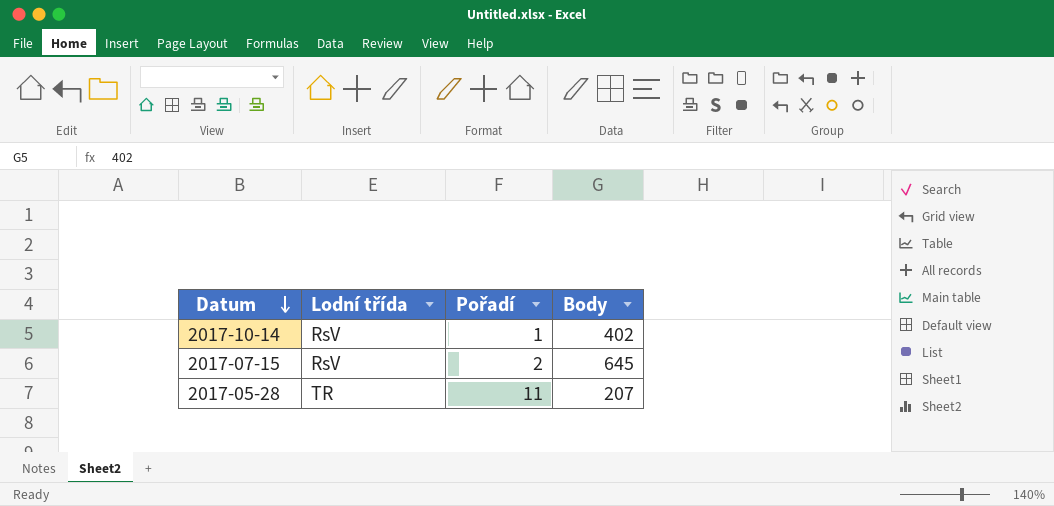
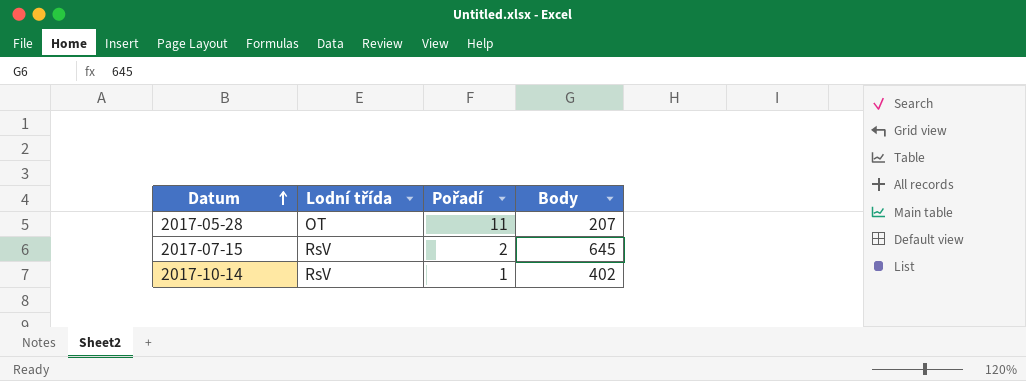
row order: Datum descending -> Datum ascending
2017-05-28 | Lodní třída: TR -> OT

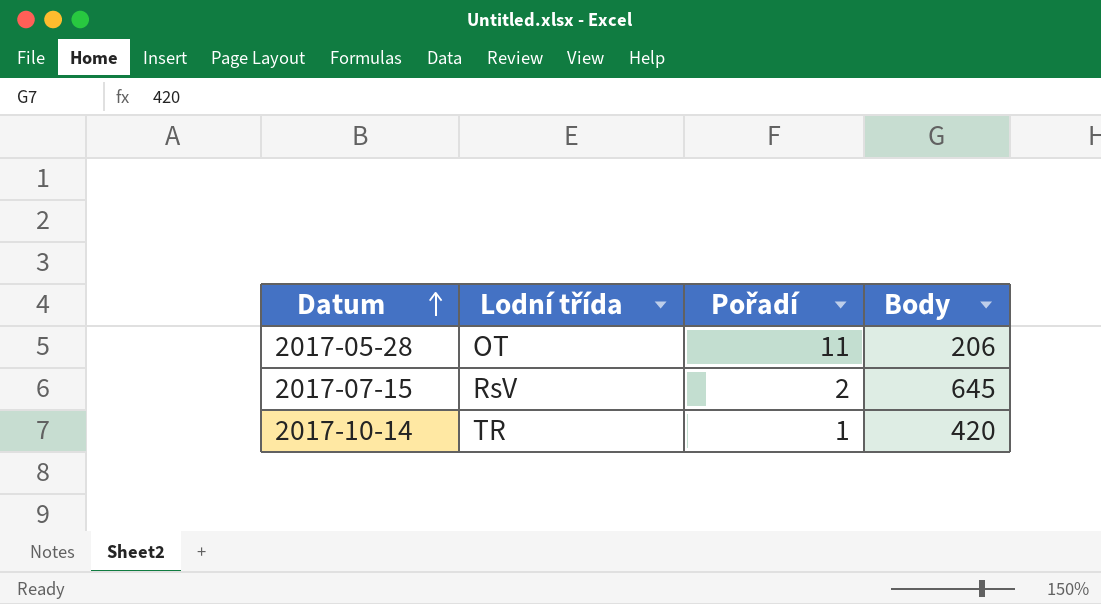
2017-05-28 | Body: 207 -> 206
2017-10-14 | Lodní třída: RsV -> TR
2017-10-14 | Body: 402 -> 420

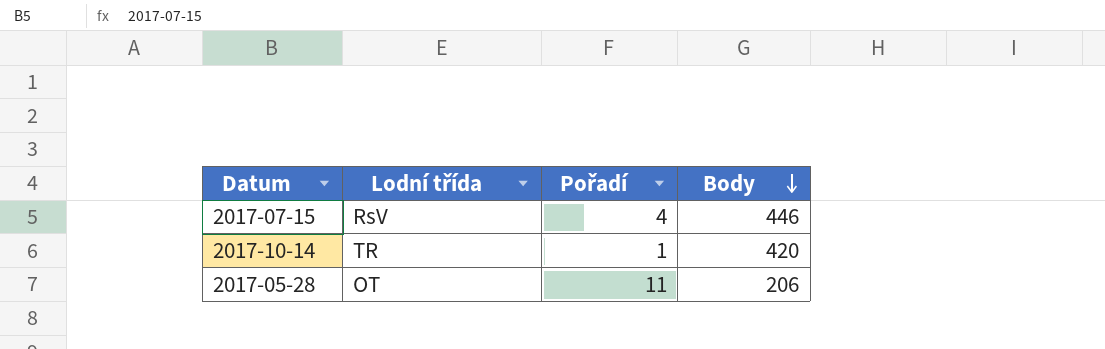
row order: Datum ascending -> Body descending
2017-07-15 | Pořadí: 2 -> 4
2017-07-15 | Body: 645 -> 446

